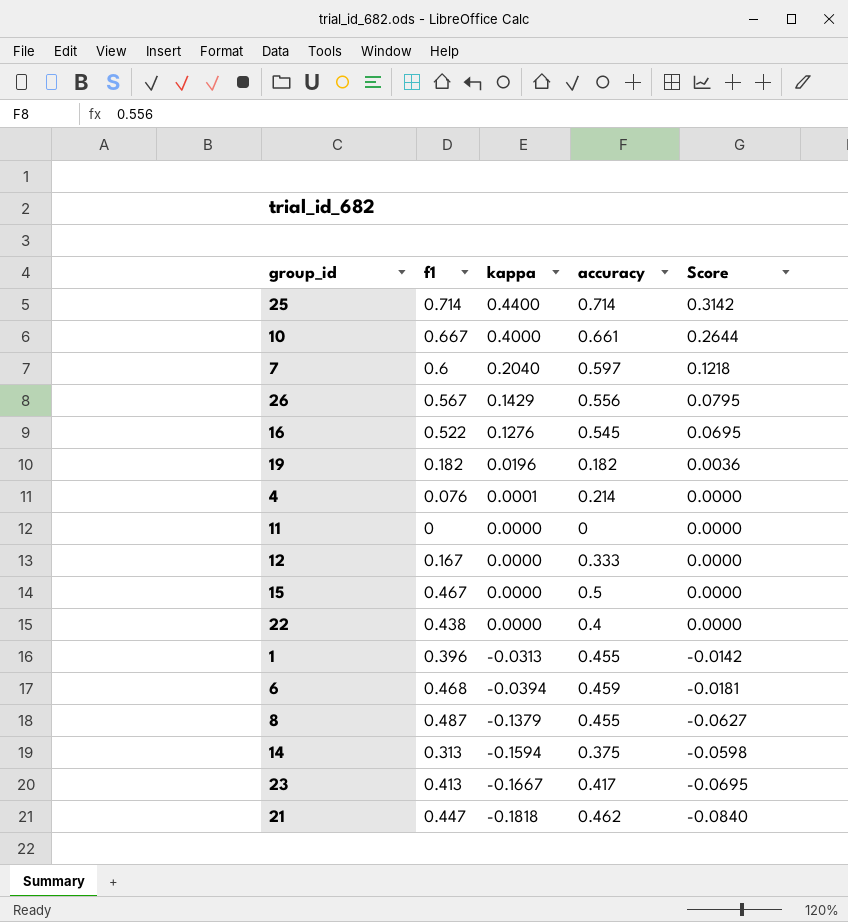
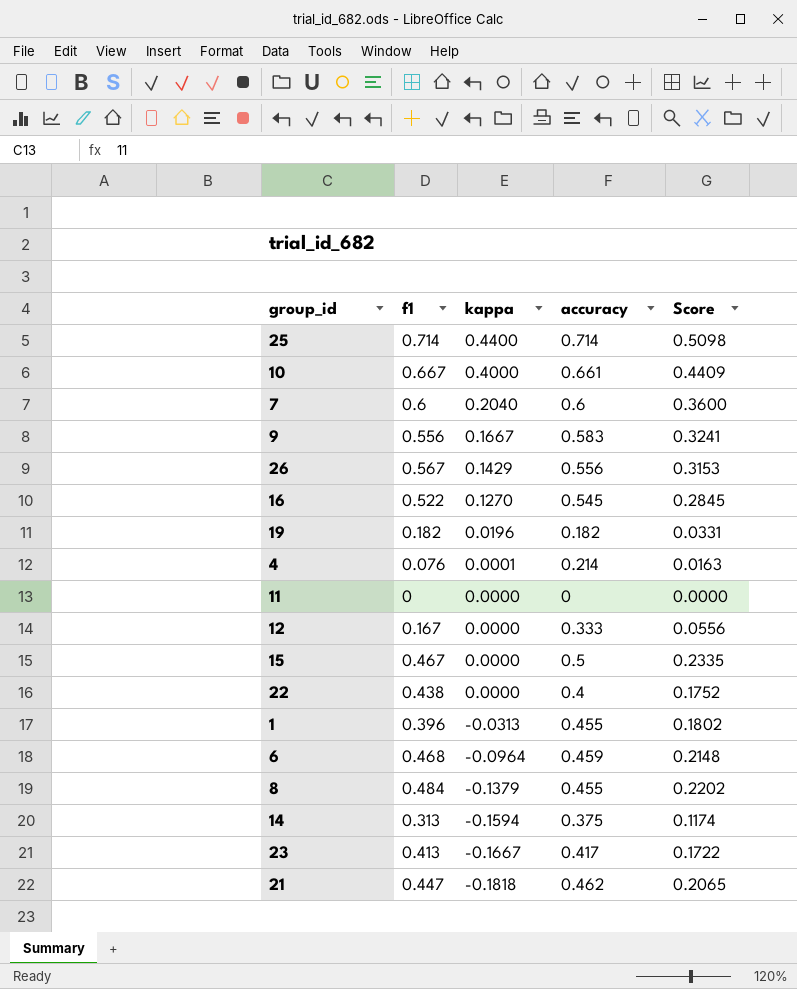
column Score | formula: [kappa] * [accuracy] -> [f1] * [accuracy]
7 | accuracy: 0.597 -> 0.6
row 9: none -> 0.556 | 0.1667 | 0.583 | 0.3241
16 | kappa: 0.1276 -> 0.1270
6 | kappa: -0.0394 -> -0.0964
8 | f1: 0.487 -> 0.484

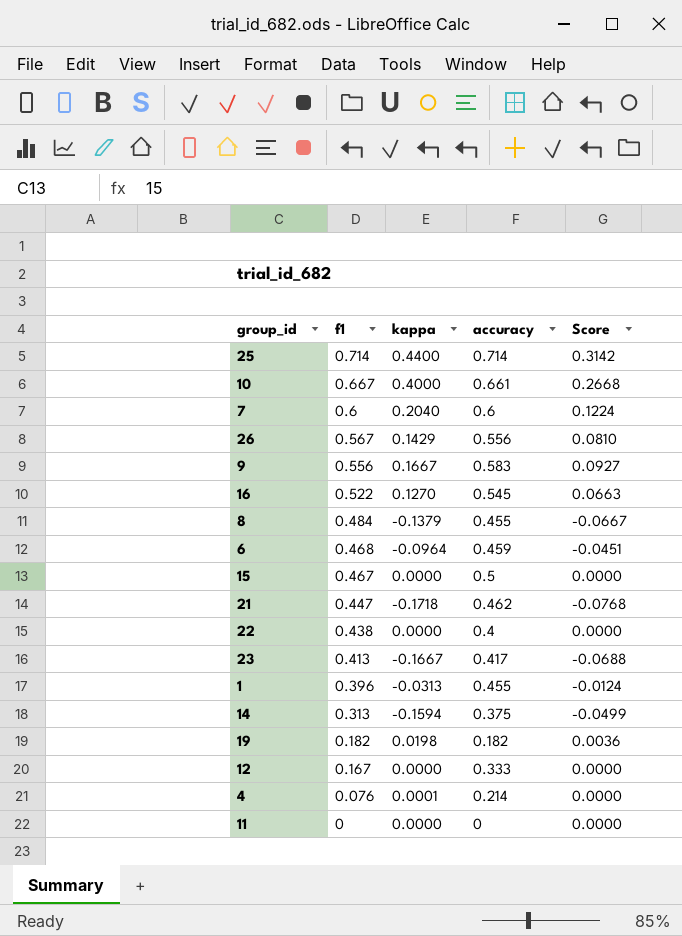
row order: kappa descending -> f1 descending
column Score | formula: [f1] * [accuracy] -> [f1] * [kappa]
21 | kappa: -0.1818 -> -0.1718
19 | kappa: 0.0196 -> 0.0198

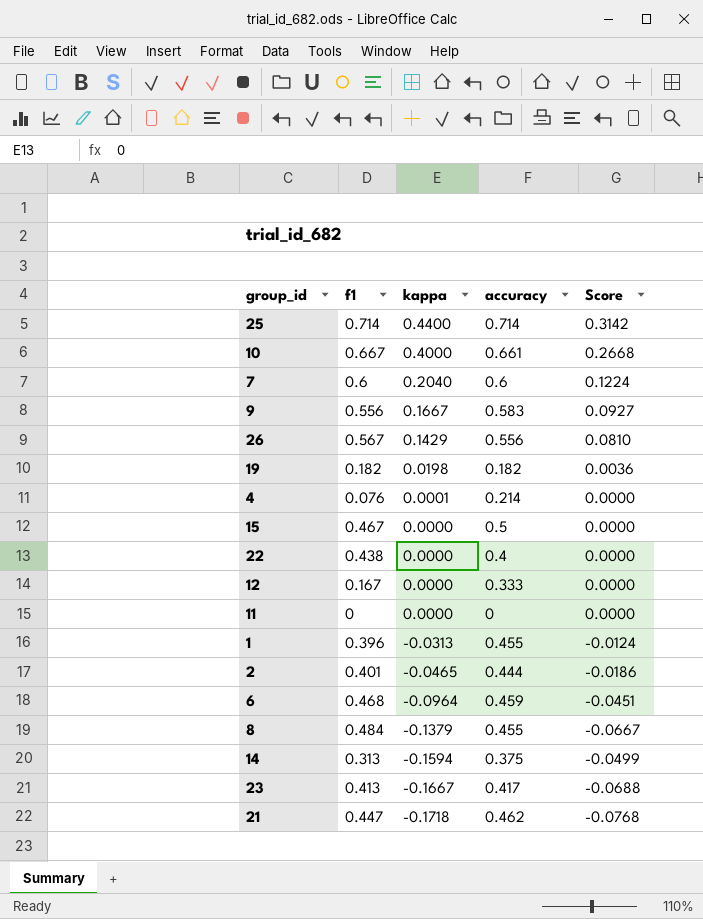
row order: f1 descending -> kappa descending
row 16: 0.522 | 0.1270 | 0.545 | 0.0663 -> none
row 2: none -> 0.401 | -0.0465 | 0.444 | -0.0186

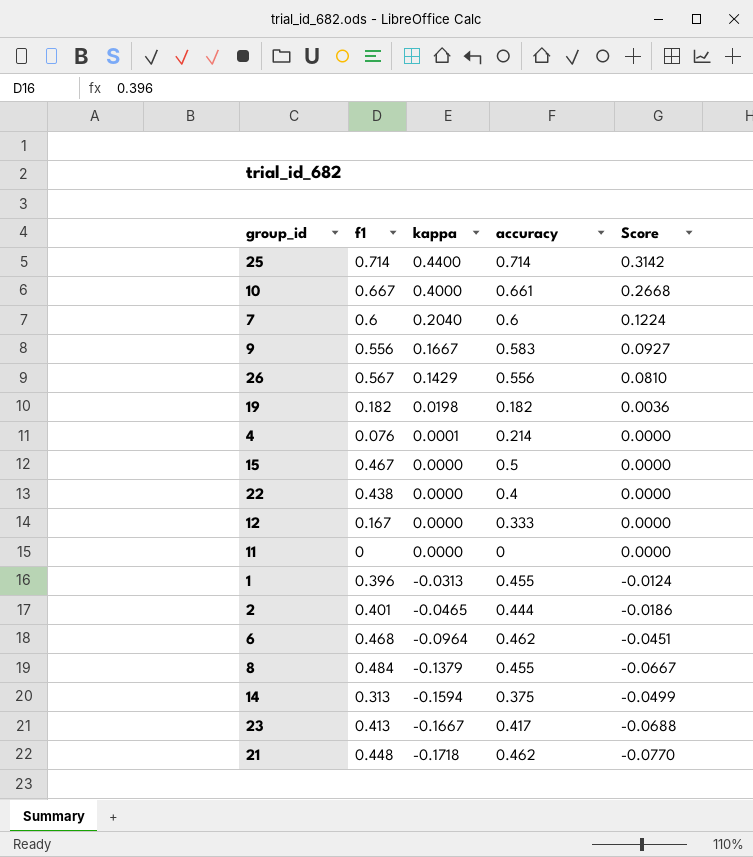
6 | accuracy: 0.459 -> 0.462
21 | f1: 0.447 -> 0.448
21 | Score: -0.0768 -> -0.0770

